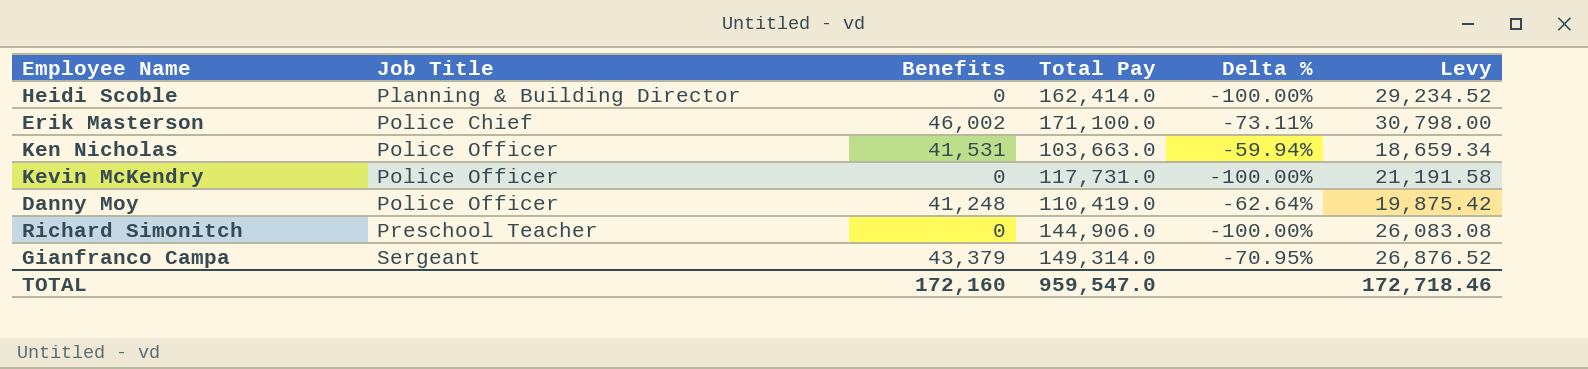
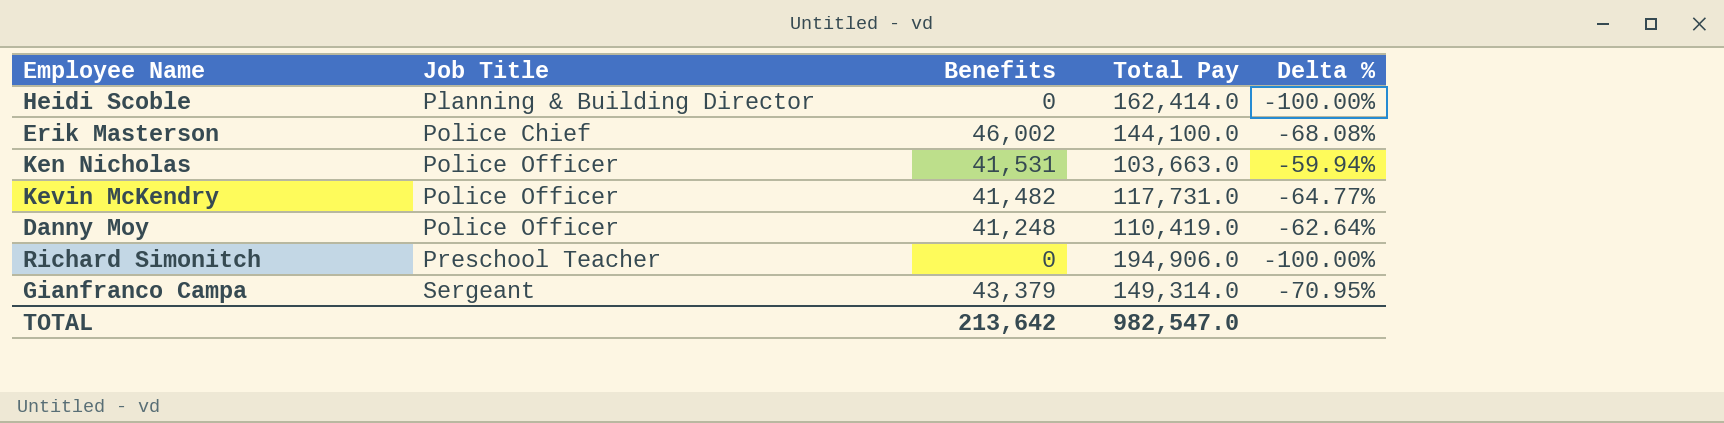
column Levy | formula: [Total Pay] * 0.18 -> none
Erik Masterson | Total Pay: 171,100.0 -> 144,100.0
Erik Masterson | Delta %: -73.11% -> -68.08%
Kevin McKendry | Benefits: 0 -> 41,482
Kevin McKendry | Delta %: -100.00% -> -64.77%
Richard Simonitch | Total Pay: 144,906.0 -> 194,906.0
TOTAL | Benefits: 172,160 -> 213,642
TOTAL | Total Pay: 959,547.0 -> 982,547.0

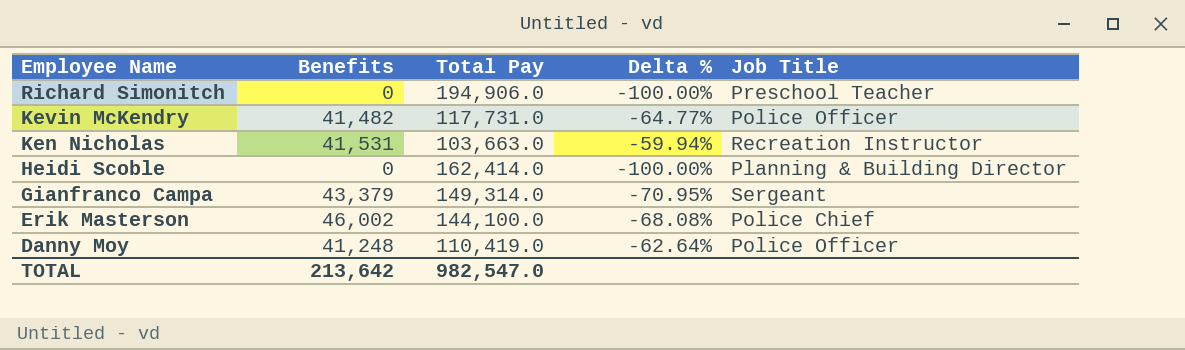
row order: Job Title ascending -> Employee Name descending
column Job Title | position: 2 -> 5
Ken Nicholas | Job Title: Police Officer -> Recreation Instructor

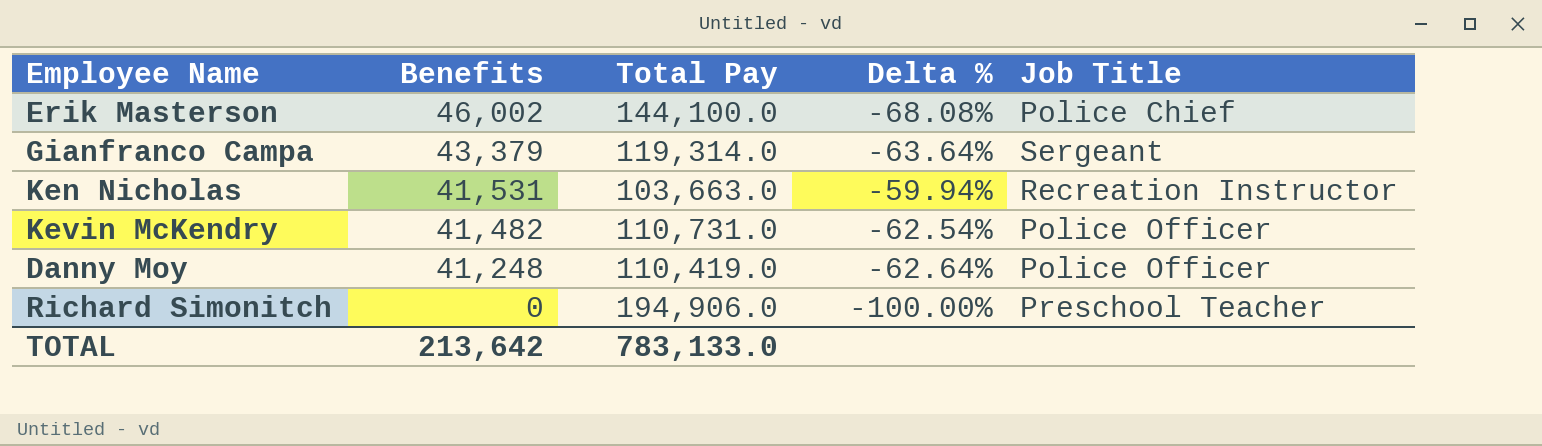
row order: Employee Name descending -> Benefits descending
row Heidi Scoble: 0 | 162,414.0 | -100.00% | Planning & Building Director -> none
Gianfranco Campa | Total Pay: 149,314.0 -> 119,314.0
Gianfranco Campa | Delta %: -70.95% -> -63.64%
Kevin McKendry | Total Pay: 117,731.0 -> 110,731.0
Kevin McKendry | Delta %: -64.77% -> -62.54%
TOTAL | Total Pay: 982,547.0 -> 783,133.0

